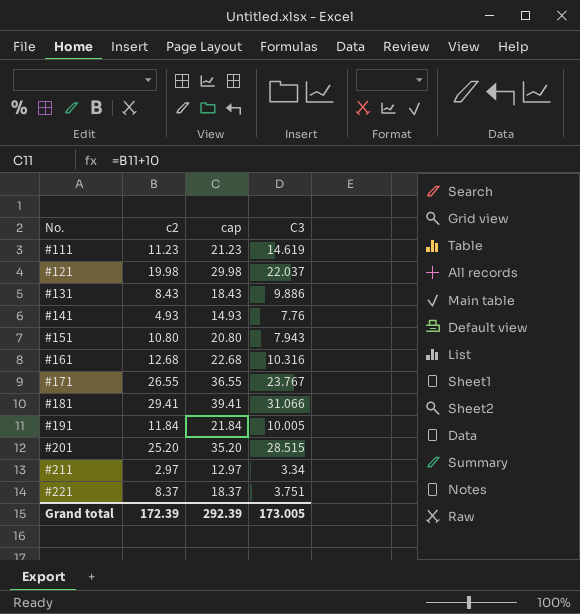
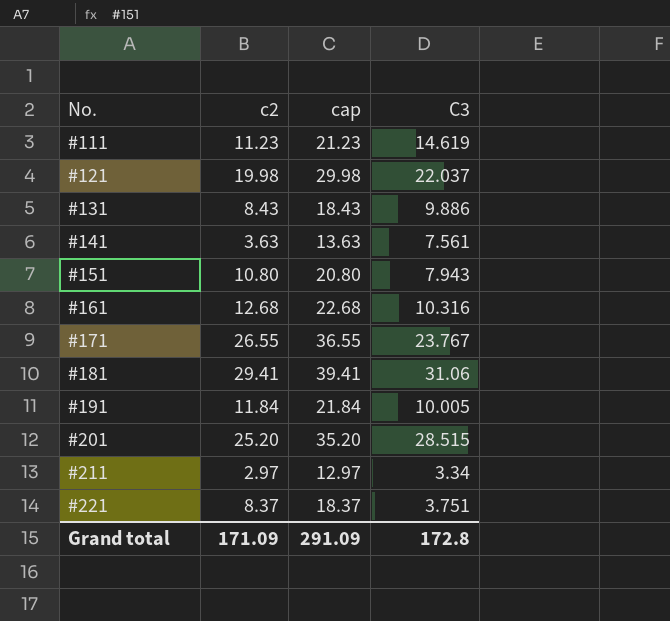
#141 | c2: 4.93 -> 3.63
#141 | cap: 14.93 -> 13.63
#141 | C3: 7.76 -> 7.561
#181 | C3: 31.066 -> 31.06
Grand total | c2: 172.39 -> 171.09
Grand total | cap: 292.39 -> 291.09
Grand total | C3: 173.005 -> 172.8

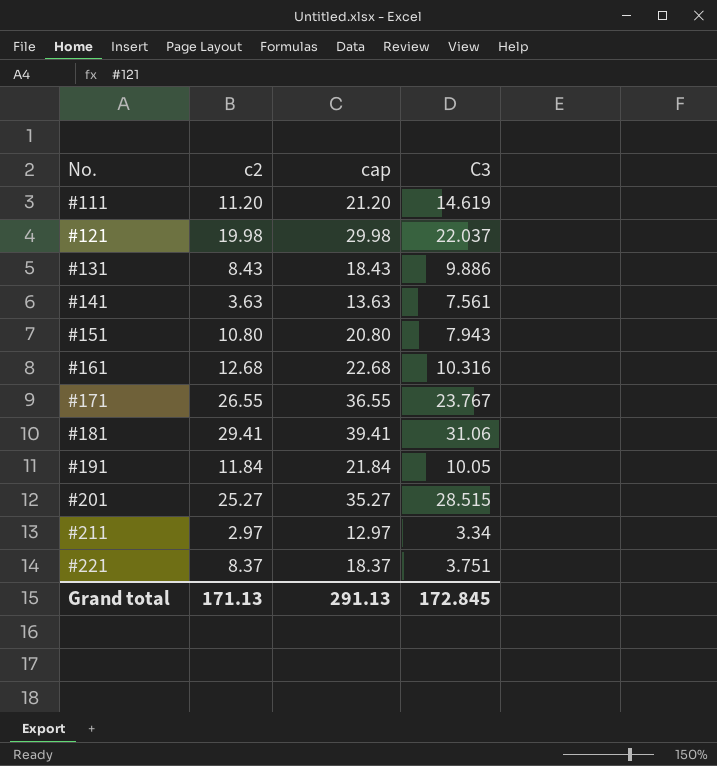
#111 | c2: 11.23 -> 11.20
#111 | cap: 21.23 -> 21.20
#191 | C3: 10.005 -> 10.05
#201 | c2: 25.20 -> 25.27
#201 | cap: 35.20 -> 35.27
Grand total | c2: 171.09 -> 171.13
Grand total | cap: 291.09 -> 291.13
Grand total | C3: 172.8 -> 172.845

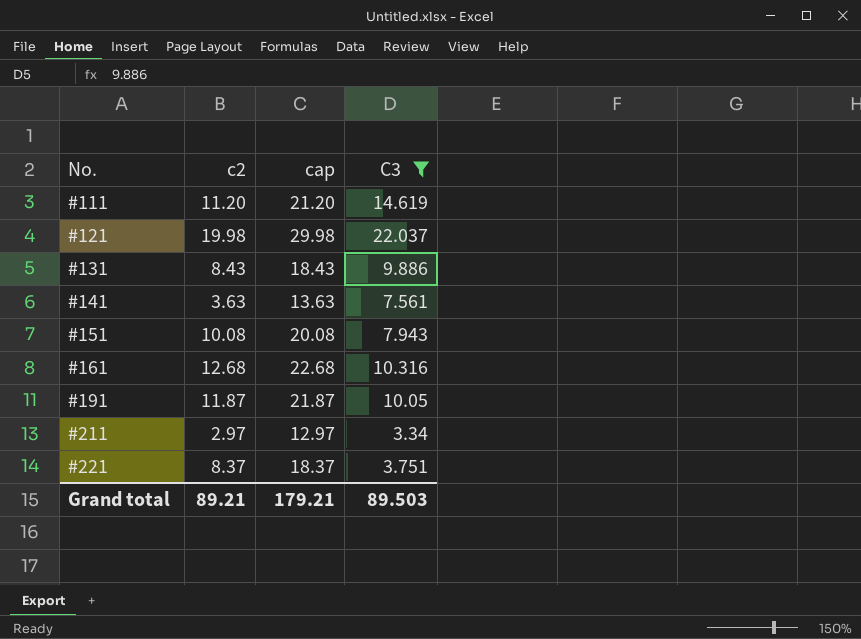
filter: none -> C3 <= 22.037
#151 | c2: 10.80 -> 10.08
#151 | cap: 20.80 -> 20.08
#191 | c2: 11.84 -> 11.87
#191 | cap: 21.84 -> 21.87
Grand total | c2: 171.13 -> 89.21
Grand total | cap: 291.13 -> 179.21
Grand total | C3: 172.845 -> 89.503

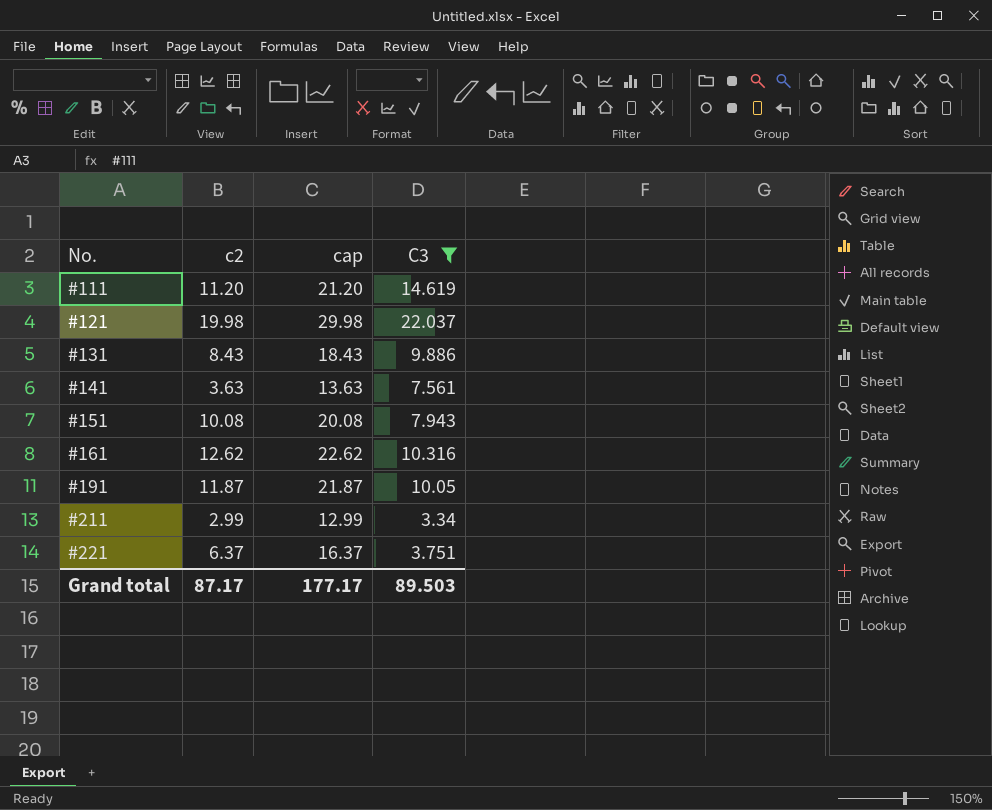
#161 | c2: 12.68 -> 12.62
#161 | cap: 22.68 -> 22.62
#211 | c2: 2.97 -> 2.99
#211 | cap: 12.97 -> 12.99
#221 | c2: 8.37 -> 6.37
#221 | cap: 18.37 -> 16.37
Grand total | c2: 89.21 -> 87.17
Grand total | cap: 179.21 -> 177.17

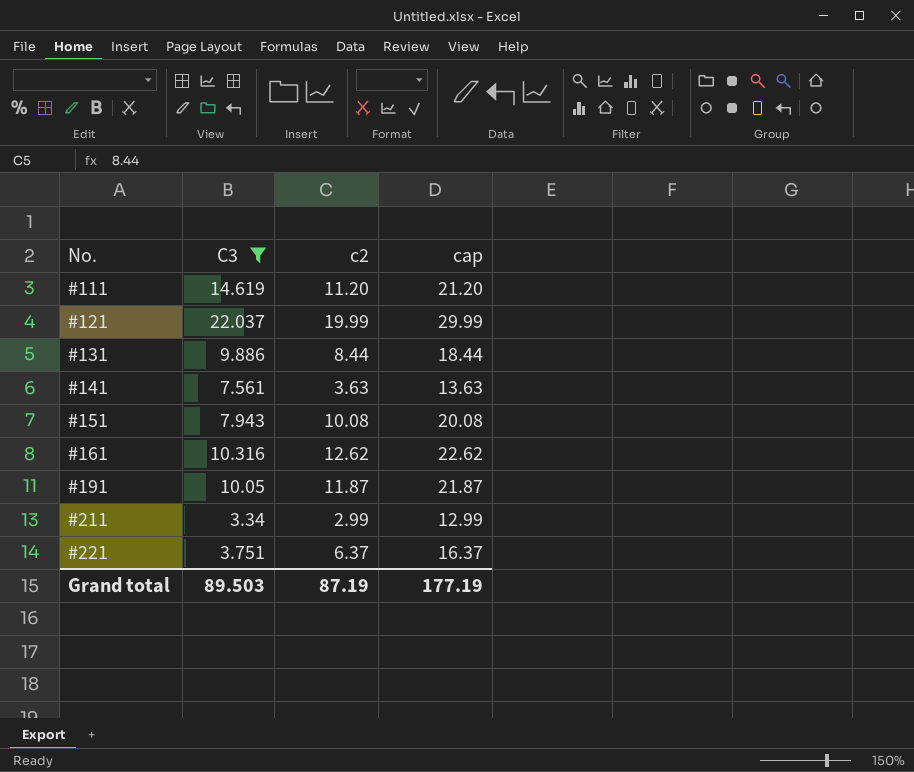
column C3 | position: 4 -> 2
#121 | c2: 19.98 -> 19.99
#121 | cap: 29.98 -> 29.99
#131 | c2: 8.43 -> 8.44
#131 | cap: 18.43 -> 18.44
Grand total | c2: 87.17 -> 87.19
Grand total | cap: 177.17 -> 177.19

